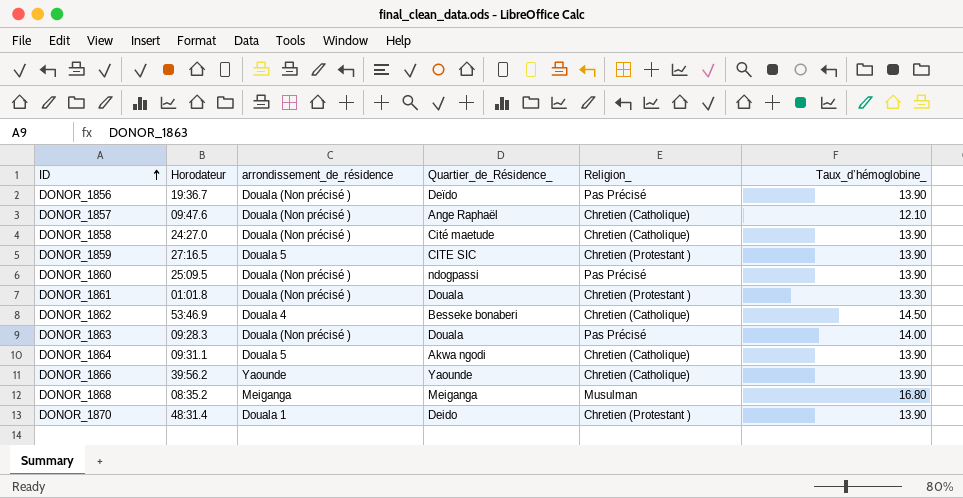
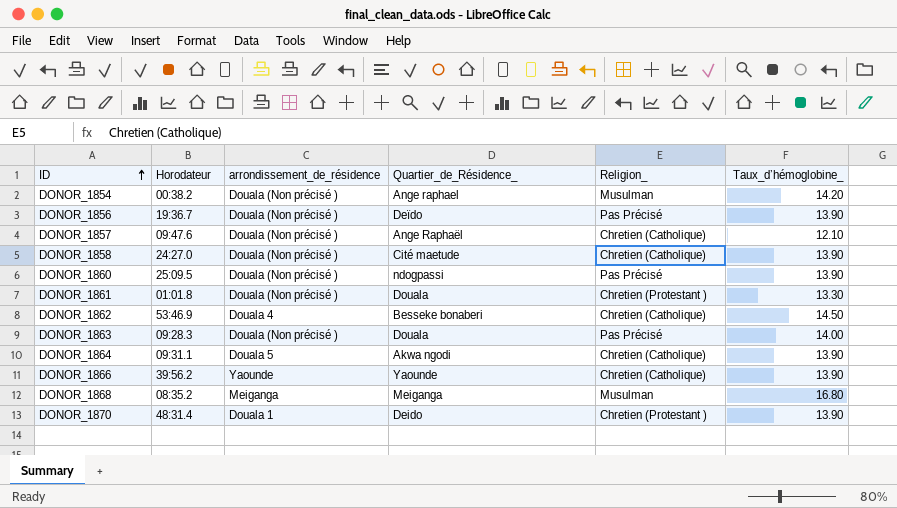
row DONOR_1859: 27:16.5 | Douala 5 | CITE SIC | Chretien (Protestant ) | 13.90 -> none
row DONOR_1854: none -> 00:38.2 | Douala (Non précisé ) | Ange raphael | Musulman | 14.20

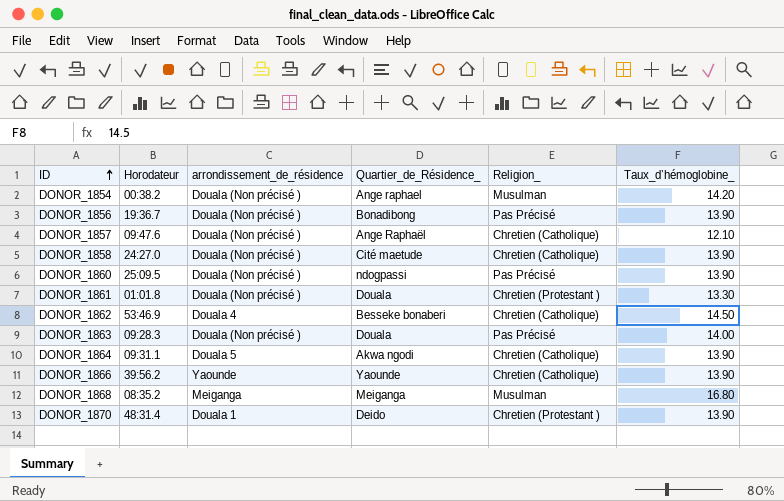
DONOR_1856 | Quartier_de_Résidence_: Deïdo -> Bonadibong

